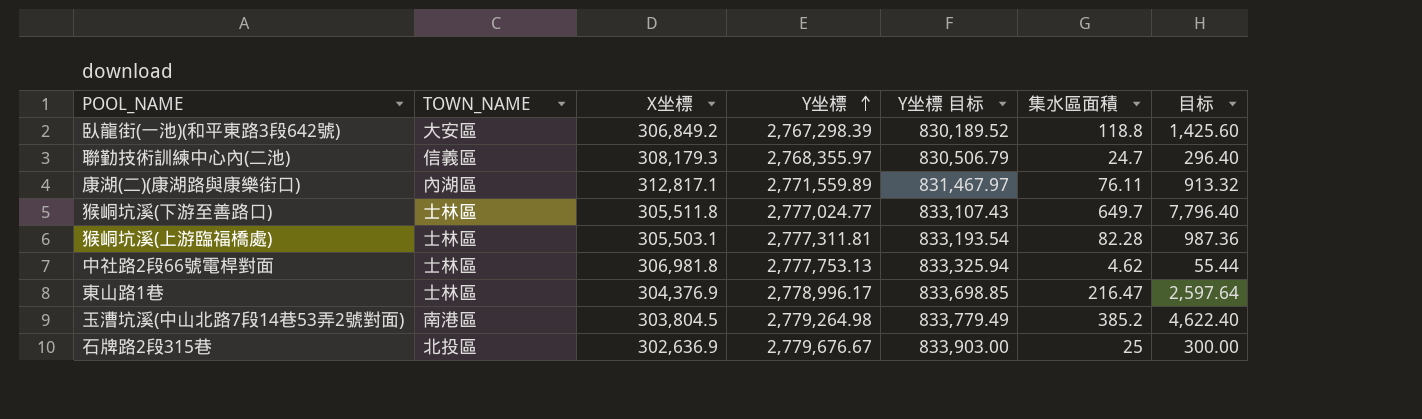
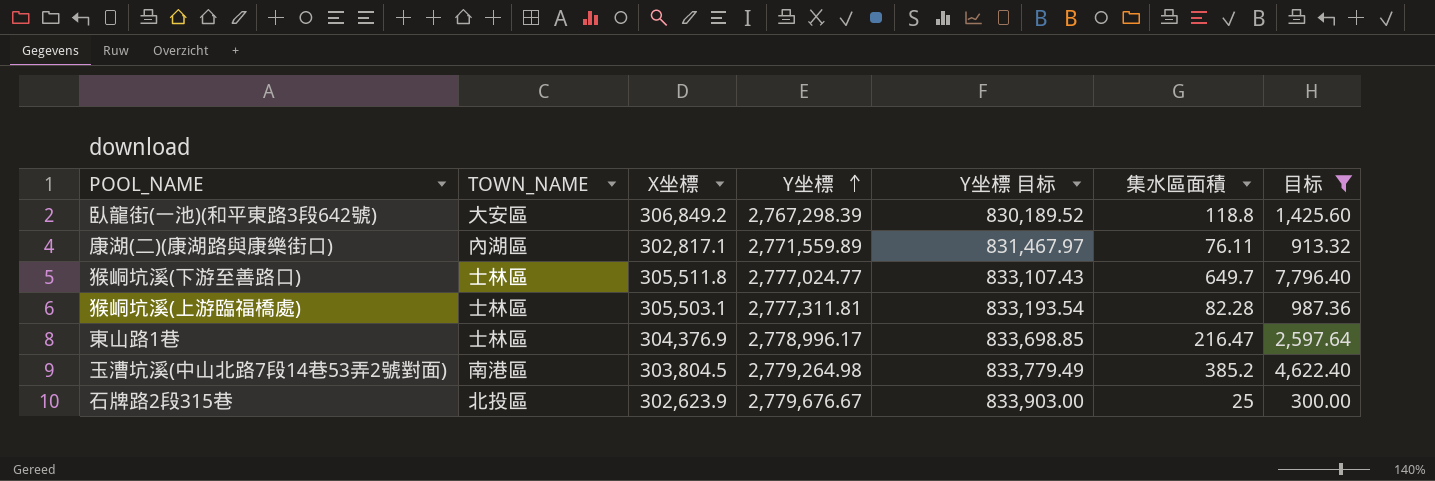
filter: none -> 目标 >= 300.00
康湖(二)(康湖路與康樂街口) | X坐標: 312,817.1 -> 302,817.1
石牌路2段315巷 | X坐標: 302,636.9 -> 302,623.9

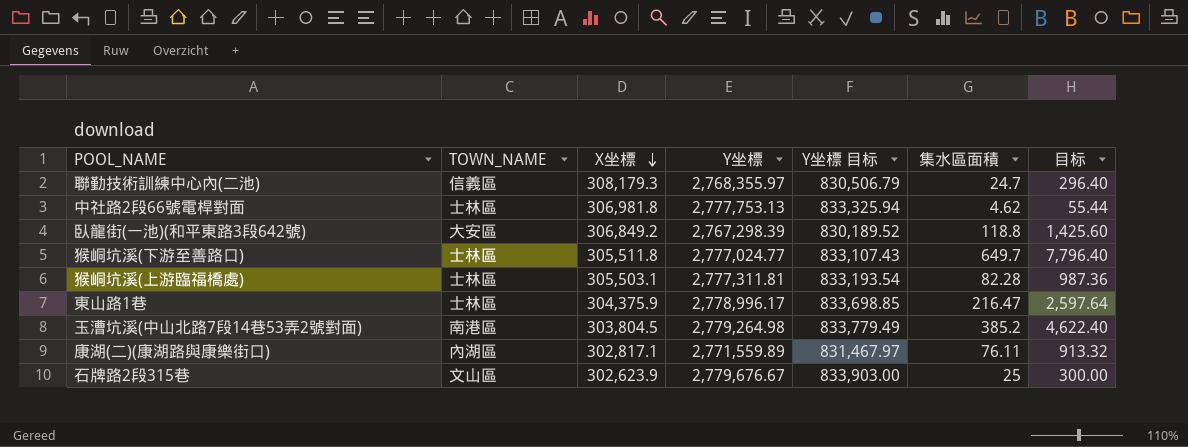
filter: 目标 >= 300.00 -> none
row order: Y坐標 ascending -> X坐標 descending
東山路1巷 | X坐標: 304,376.9 -> 304,375.9
石牌路2段315巷 | TOWN_NAME: 北投區 -> 文山區

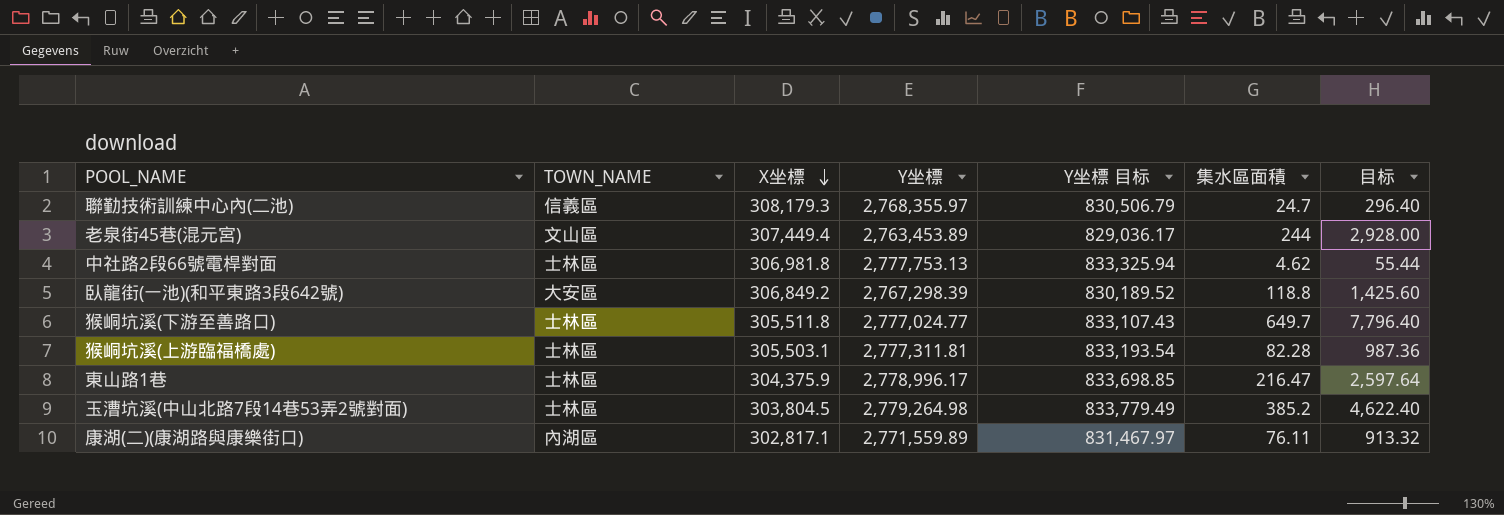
row 石牌路2段315巷: 文山區 | 302,623.9 | 2,779,676.67 | 833,903.00 | 25 | 300.00 -> none
row 老泉街45巷(混元宮): none -> 文山區 | 307,449.4 | 2,763,453.89 | 829,036.17 | 244 | 2,928.00
玉漕坑溪(中山北路7段14巷53弄2號對面) | TOWN_NAME: 南港區 -> 士林區

